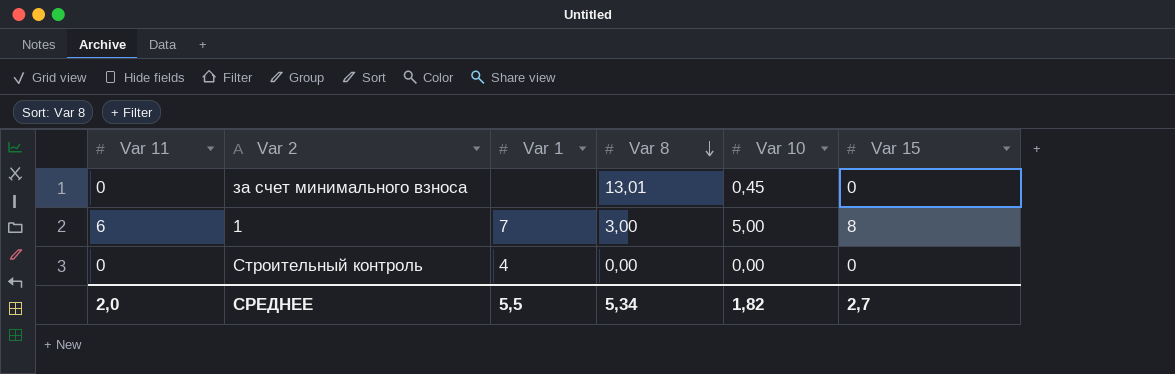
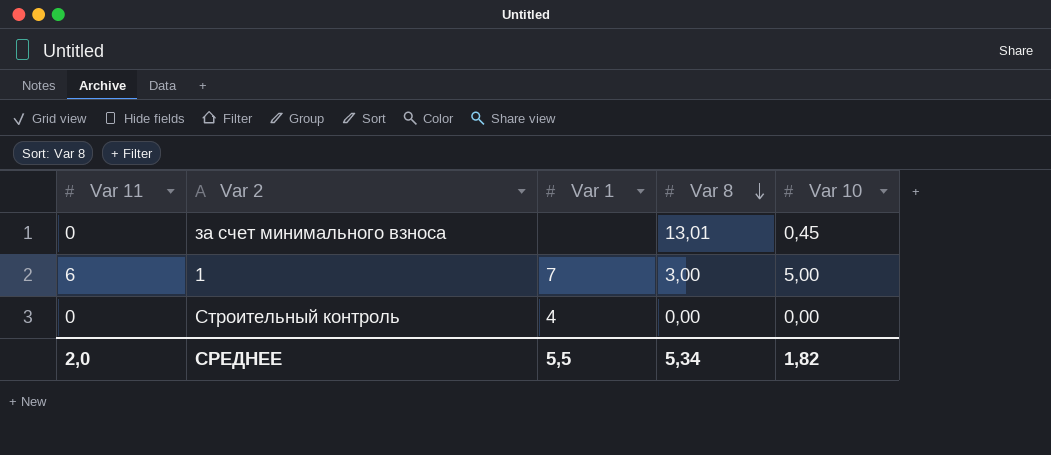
column Var 15 | position: 6 -> none

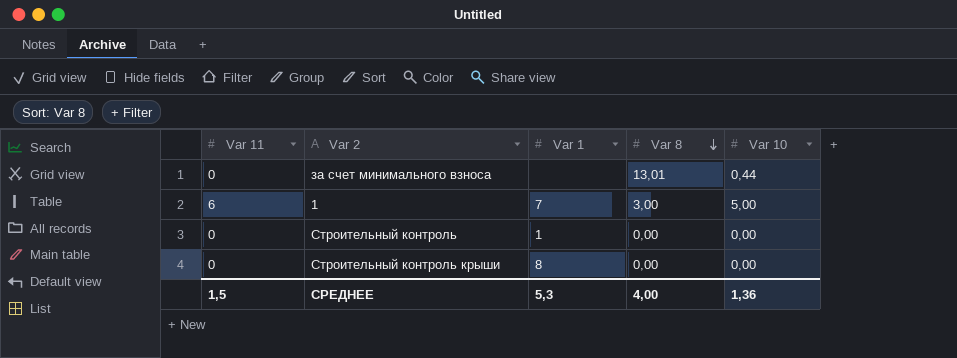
за счет минимального взноса | Var 10: 0,45 -> 0,44
Строительный контроль | Var 1: 4 -> 1
row Строительный контроль крыши: none -> 0 | 8 | 0,00 | 0,00
СРЕДНЕЕ | Var 11: 2,0 -> 1,5
СРЕДНЕЕ | Var 1: 5,5 -> 5,3
СРЕДНЕЕ | Var 8: 5,34 -> 4,00
СРЕДНЕЕ | Var 10: 1,82 -> 1,36

